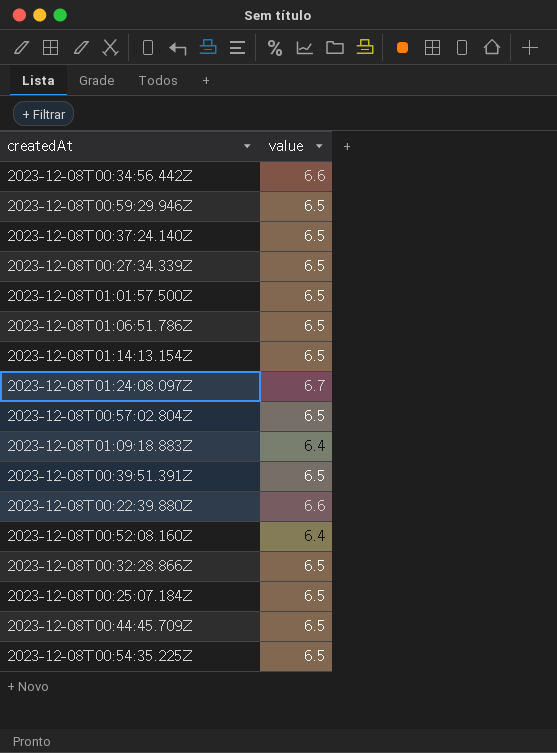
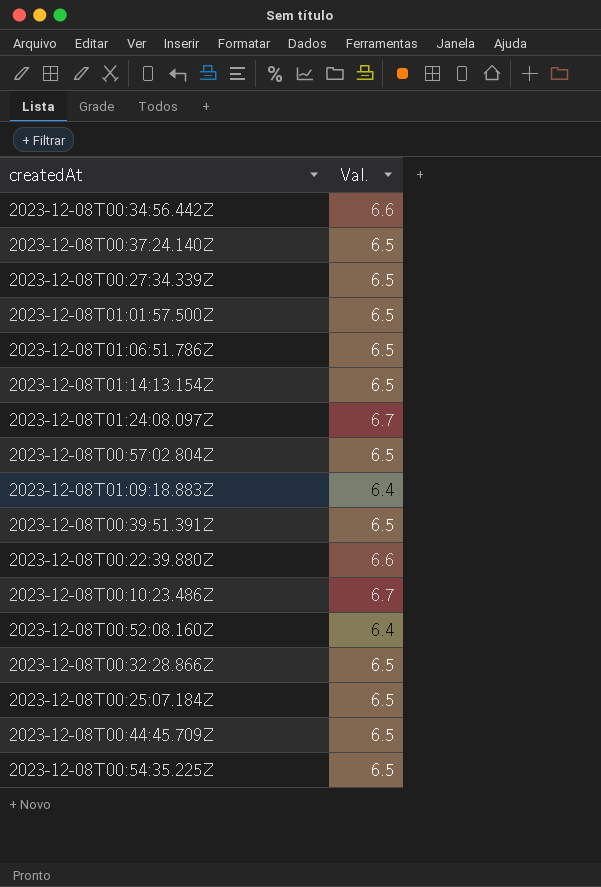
column name: value -> Val.
row 2023-12-08T00:59:29.946Z: 6.5 -> none
row 2023-12-08T00:10:23.486Z: none -> 6.7

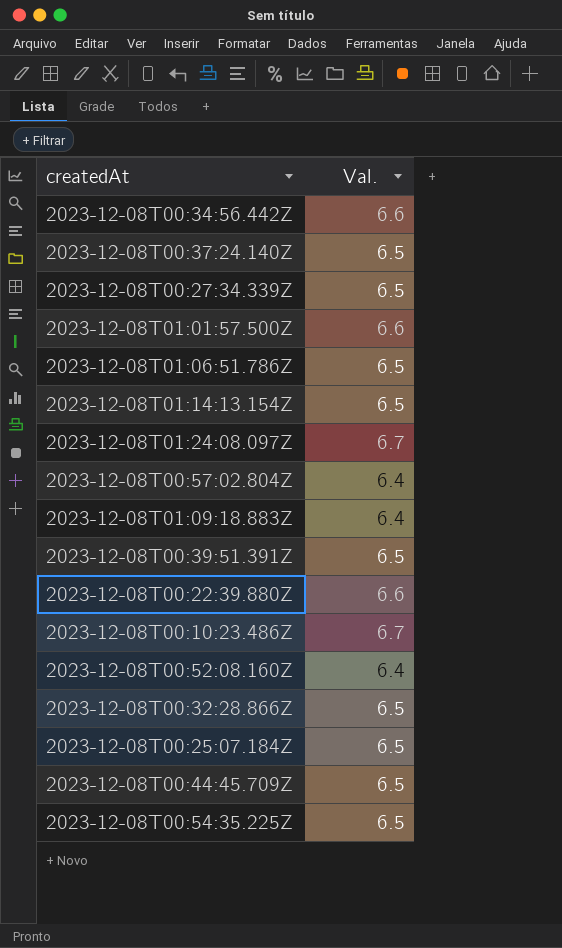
2023-12-08T01:01:57.500Z | Val.: 6.5 -> 6.6
2023-12-08T00:57:02.804Z | Val.: 6.5 -> 6.4

